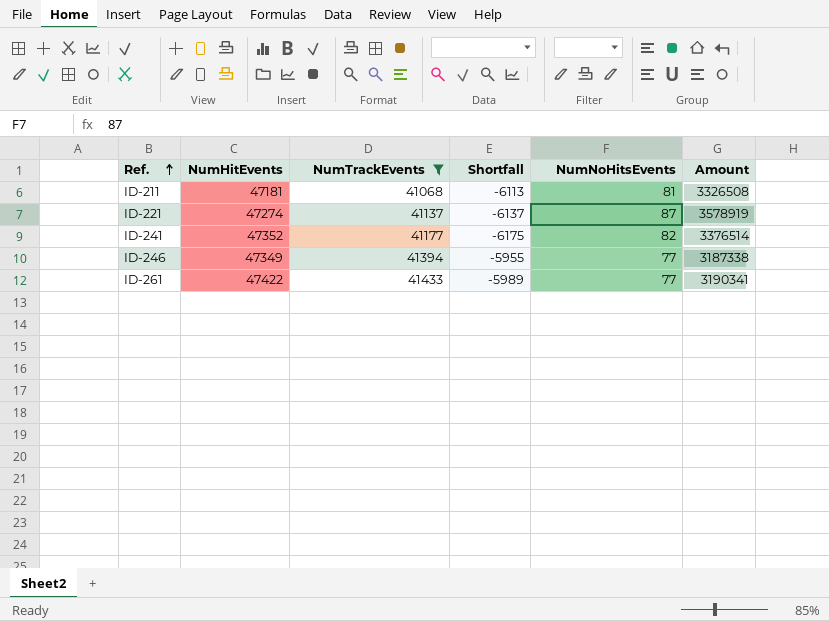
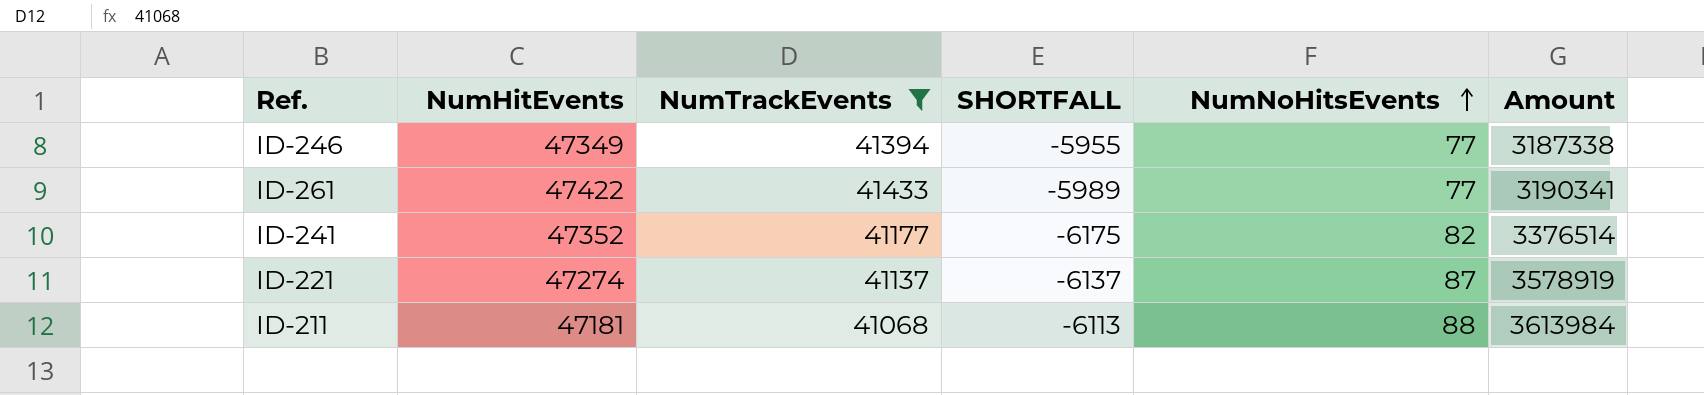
row order: Ref. ascending -> NumNoHitsEvents ascending
column name: Shortfall -> SHORTFALL
ID-211 | NumNoHitsEvents: 81 -> 88
ID-211 | Amount: 3326508 -> 3613984

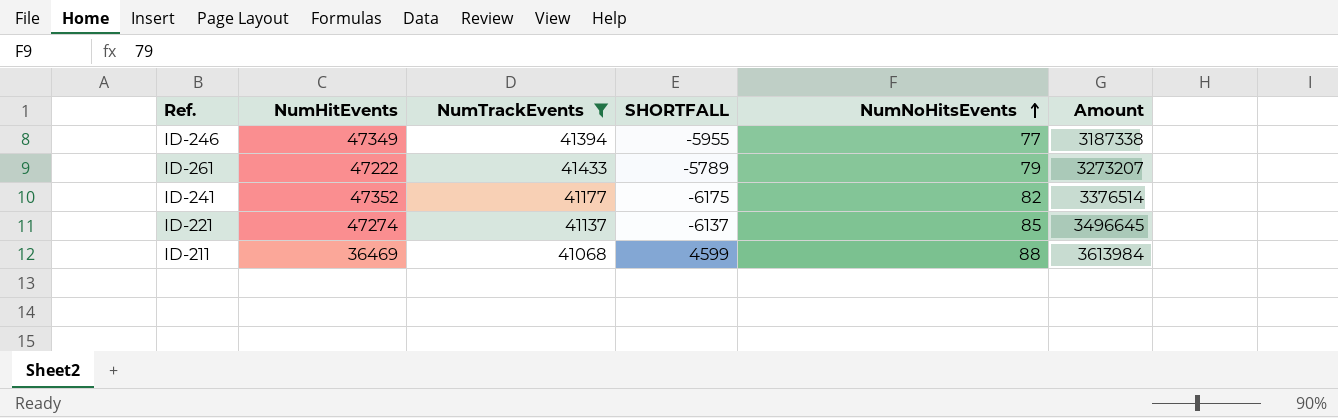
ID-261 | NumHitEvents: 47422 -> 47222
ID-261 | SHORTFALL: -5989 -> -5789
ID-261 | NumNoHitsEvents: 77 -> 79
ID-261 | Amount: 3190341 -> 3273207
ID-221 | NumNoHitsEvents: 87 -> 85
ID-221 | Amount: 3578919 -> 3496645
ID-211 | NumHitEvents: 47181 -> 36469
ID-211 | SHORTFALL: -6113 -> 4599

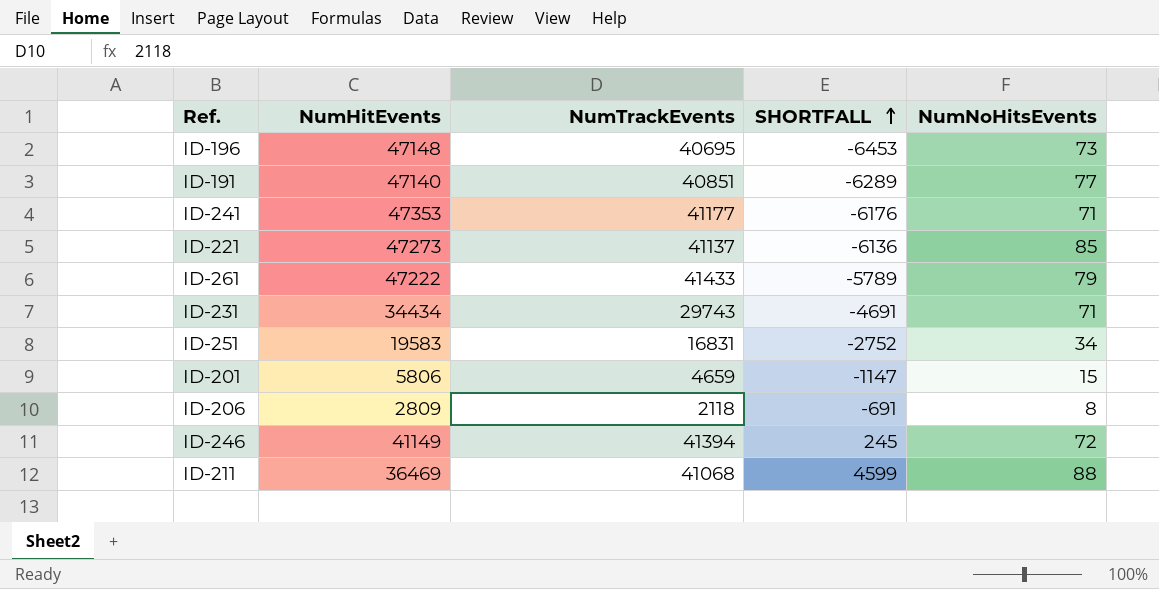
filter: NumTrackEvents >= 41068 -> none
row order: NumNoHitsEvents ascending -> SHORTFALL ascending
column Amount | formula: [NumTrackEvents] * [NumNoHitsEvents] -> none
ID-241 | NumHitEvents: 47352 -> 47353
ID-241 | SHORTFALL: -6175 -> -6176
ID-241 | NumNoHitsEvents: 82 -> 71
ID-221 | NumHitEvents: 47274 -> 47273
ID-221 | SHORTFALL: -6137 -> -6136
ID-246 | NumHitEvents: 47349 -> 41149
ID-246 | SHORTFALL: -5955 -> 245
ID-246 | NumNoHitsEvents: 77 -> 72

